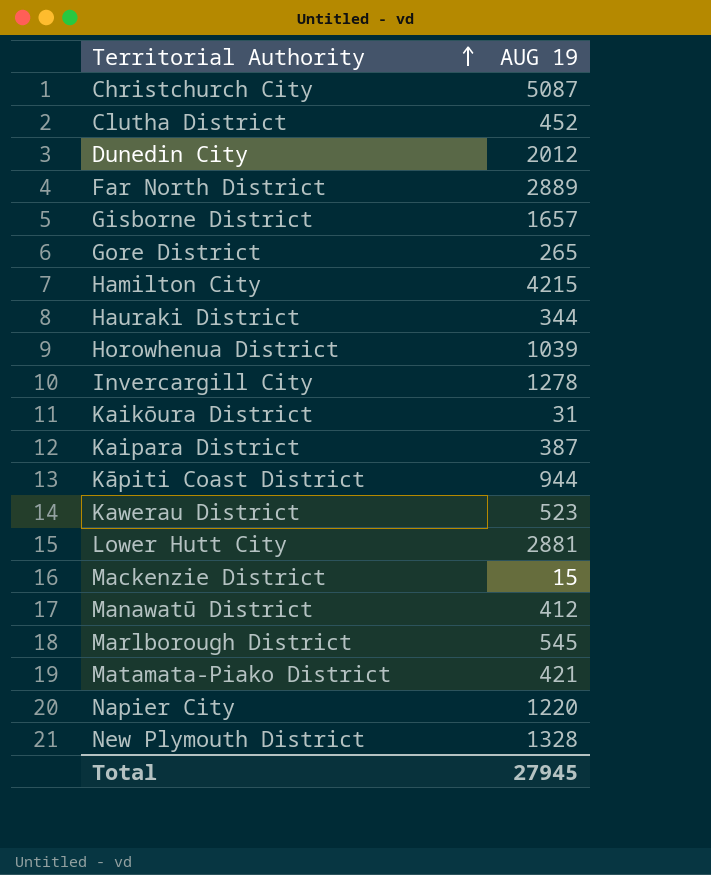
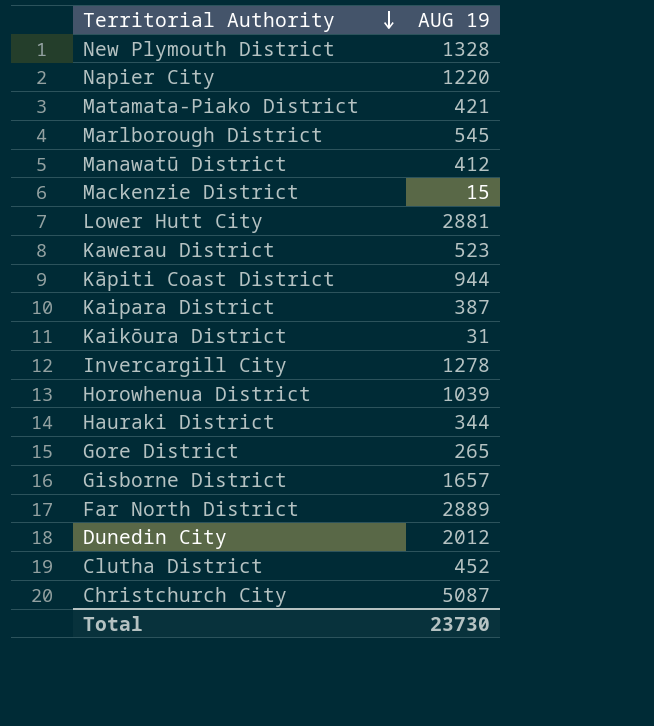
row order: Territorial Authority ascending -> Territorial Authority descending
row Hamilton City: 4215 -> none
Total | AUG 19: 27945 -> 23730

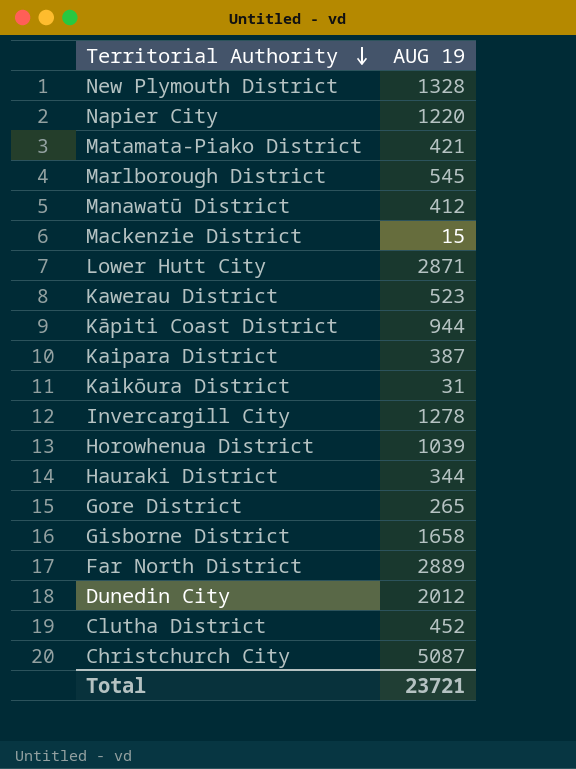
Lower Hutt City | AUG 19: 2881 -> 2871
Gisborne District | AUG 19: 1657 -> 1658
Total | AUG 19: 23730 -> 23721

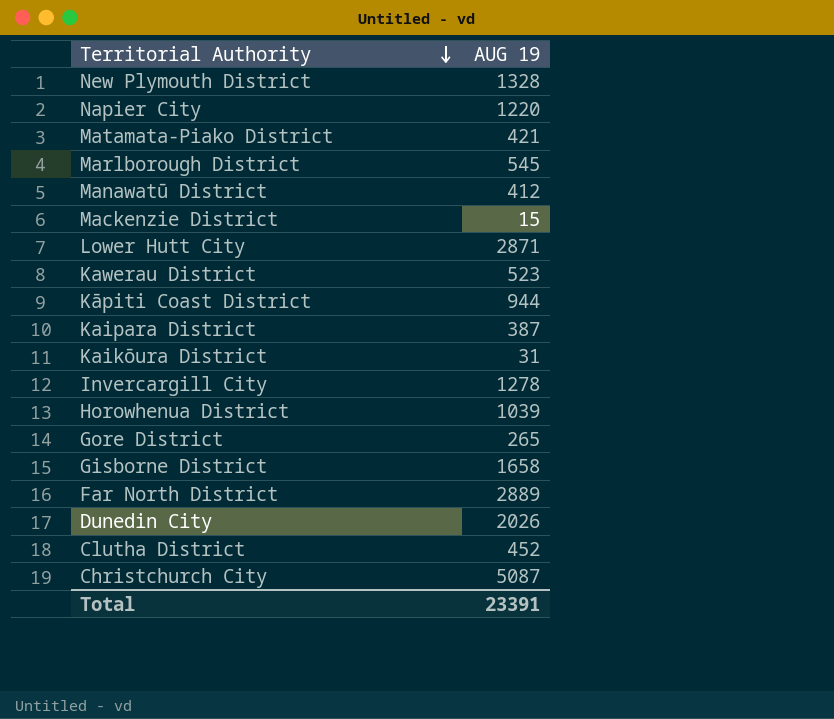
row Hauraki District: 344 -> none
Dunedin City | AUG 19: 2012 -> 2026
Total | AUG 19: 23721 -> 23391

